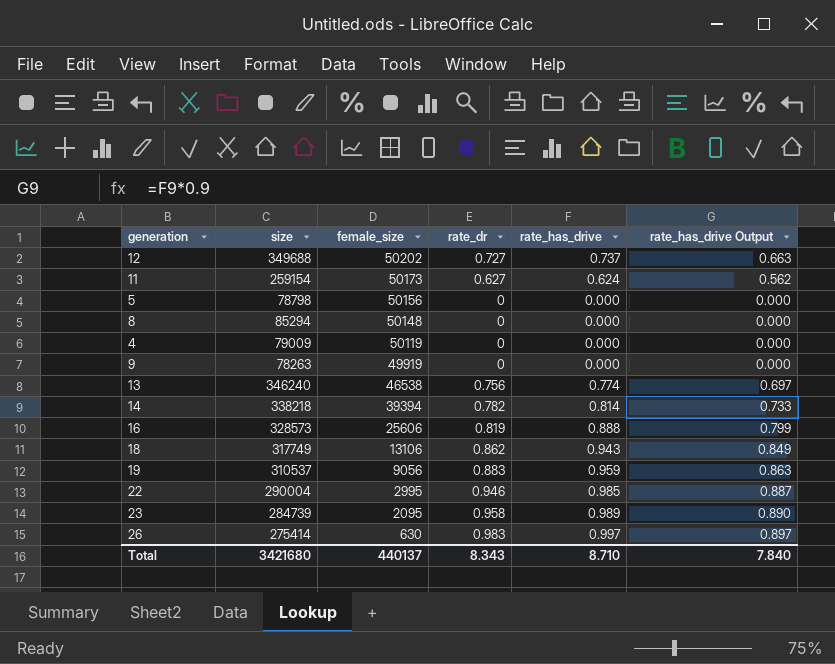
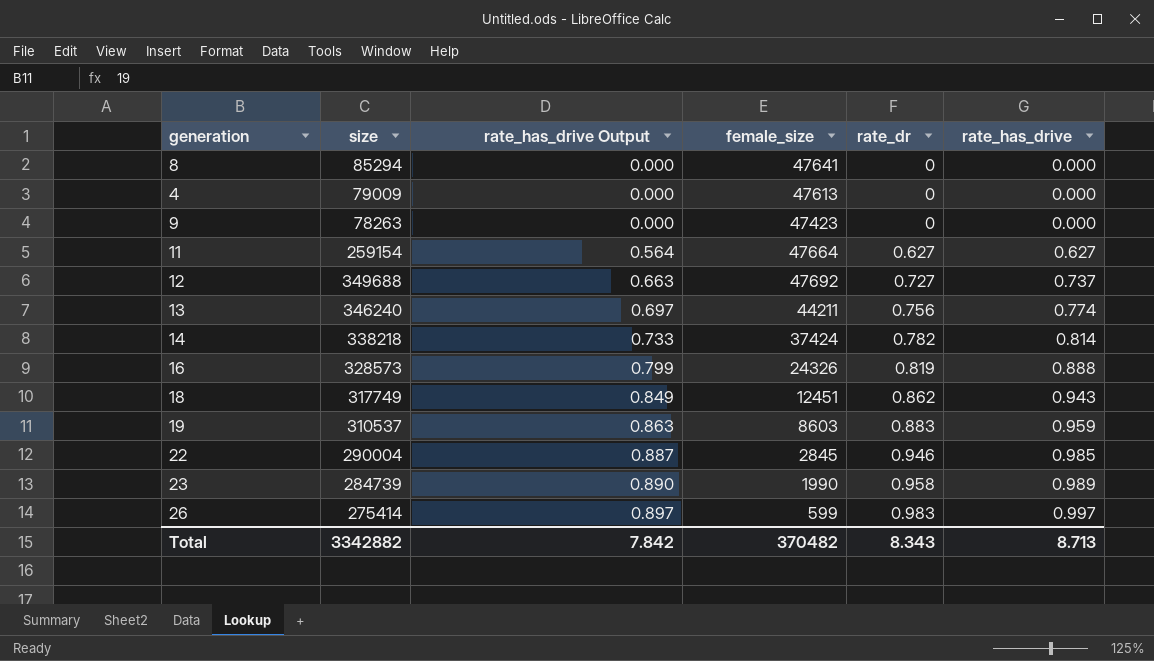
row order: female_size descending -> rate_has_drive Output ascending
column rate_has_drive Output | position: 6 -> 3
row 5: 78798 | 50156 | 0 | 0.000 | 0.000 -> none
8 | female_size: 50148 -> 47641
4 | female_size: 50119 -> 47613
9 | female_size: 49919 -> 47423
11 | rate_has_drive Output: 0.562 -> 0.564
11 | female_size: 50173 -> 47664
11 | rate_has_drive: 0.624 -> 0.627
12 | female_size: 50202 -> 47692
13 | female_size: 46538 -> 44211
14 | female_size: 39394 -> 37424
16 | female_size: 25606 -> 24326
18 | female_size: 13106 -> 12451
19 | female_size: 9056 -> 8603
22 | female_size: 2995 -> 2845
23 | female_size: 2095 -> 1990
26 | female_size: 630 -> 599
Total | size: 3421680 -> 3342882
Total | rate_has_drive Output: 7.840 -> 7.842
Total | female_size: 440137 -> 370482
Total | rate_has_drive: 8.710 -> 8.713

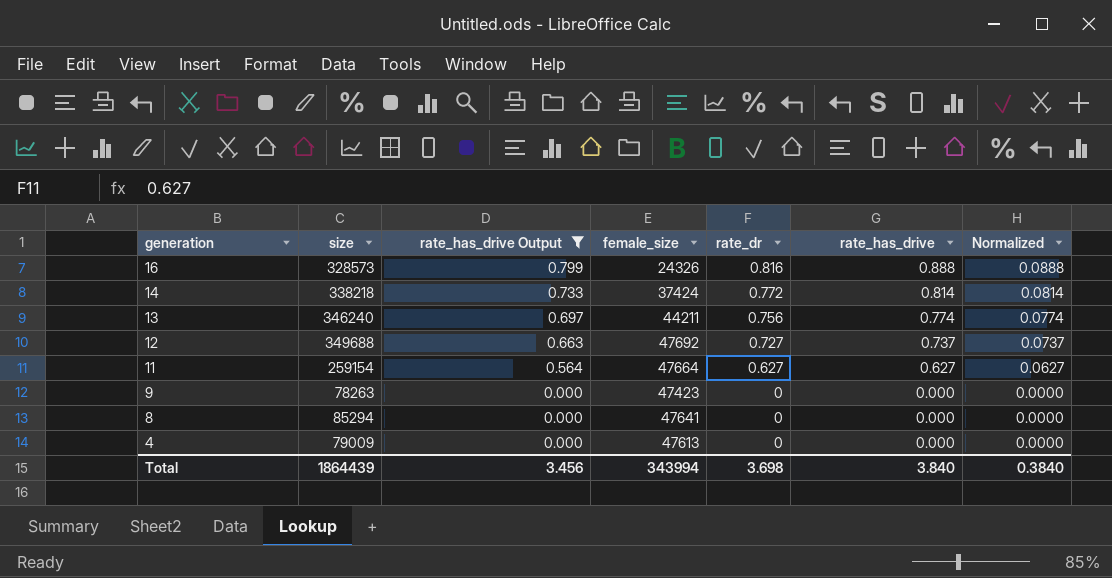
filter: none -> rate_has_drive Output <= 0.799
row order: rate_has_drive Output ascending -> generation descending
column Normalized | formula: none -> [rate_has_drive] * 0.1
16 | rate_dr: 0.819 -> 0.816
14 | rate_dr: 0.782 -> 0.772
Total | size: 3342882 -> 1864439
Total | rate_has_drive Output: 7.842 -> 3.456
Total | female_size: 370482 -> 343994
Total | rate_dr: 8.343 -> 3.698
Total | rate_has_drive: 8.713 -> 3.840

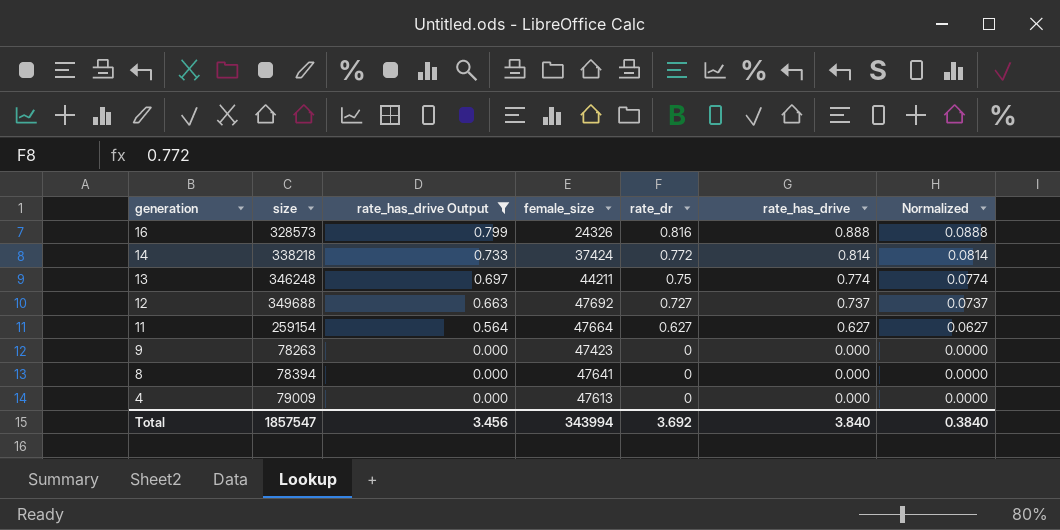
13 | size: 346240 -> 346248
13 | rate_dr: 0.756 -> 0.75
8 | size: 85294 -> 78394
Total | size: 1864439 -> 1857547
Total | rate_dr: 3.698 -> 3.692

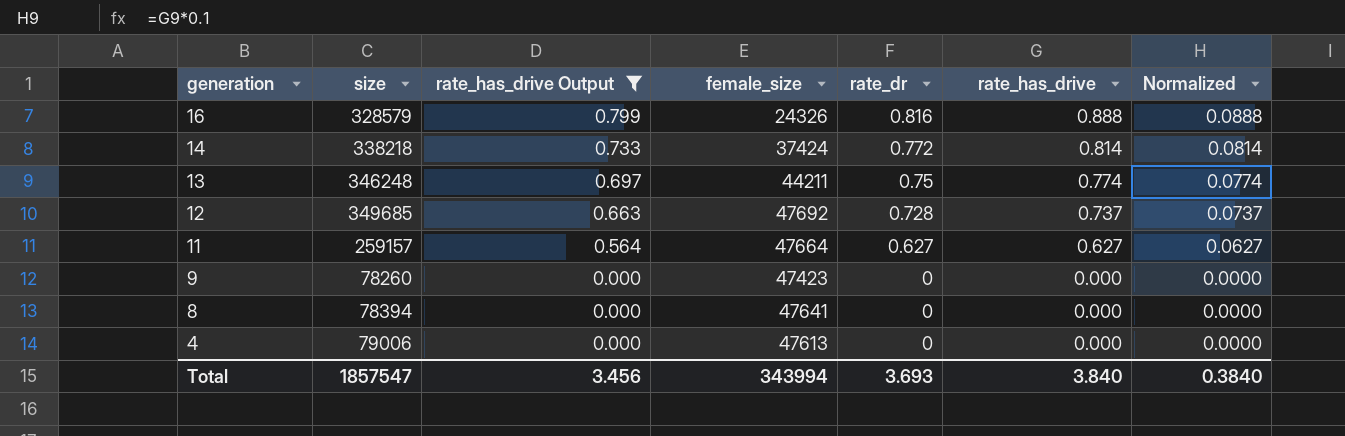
16 | size: 328573 -> 328579
12 | size: 349688 -> 349685
12 | rate_dr: 0.727 -> 0.728
11 | size: 259154 -> 259157
9 | size: 78263 -> 78260
4 | size: 79009 -> 79006
Total | rate_dr: 3.692 -> 3.693

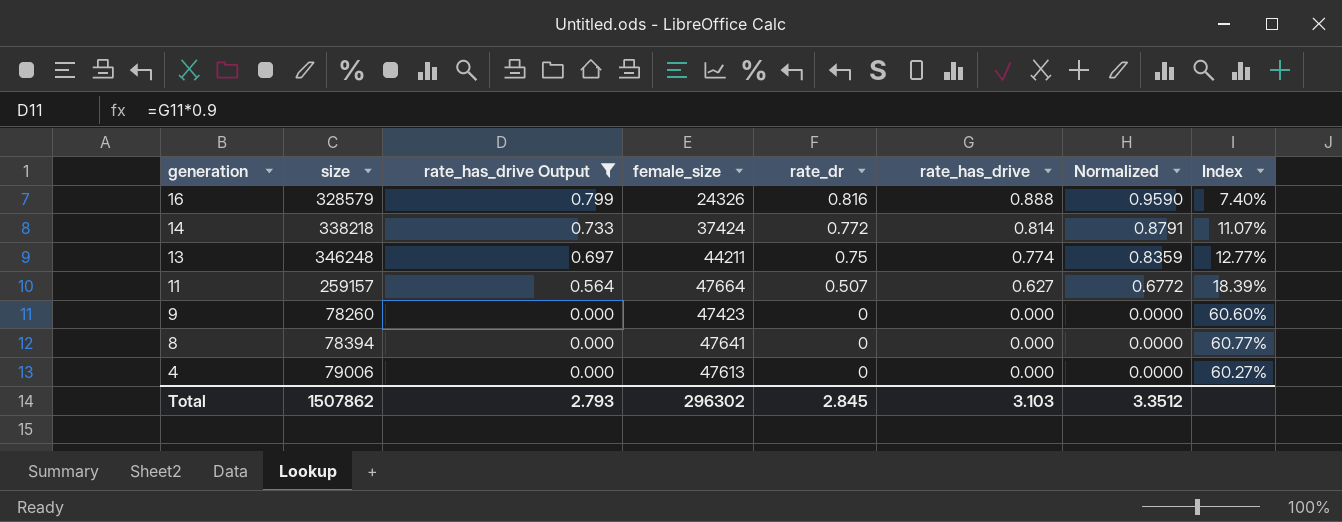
column Normalized | formula: [rate_has_drive] * 0.1 -> [rate_has_drive] * 1.08
column Index | formula: none -> [female_size] / [size]
row 12: 349685 | 0.663 | 47692 | 0.728 | 0.737 | 0.0737 -> none
11 | rate_dr: 0.627 -> 0.507
Total | size: 1857547 -> 1507862
Total | rate_has_drive Output: 3.456 -> 2.793
Total | female_size: 343994 -> 296302
Total | rate_dr: 3.693 -> 2.845
Total | rate_has_drive: 3.840 -> 3.103
Total | Normalized: 0.3840 -> 3.3512

